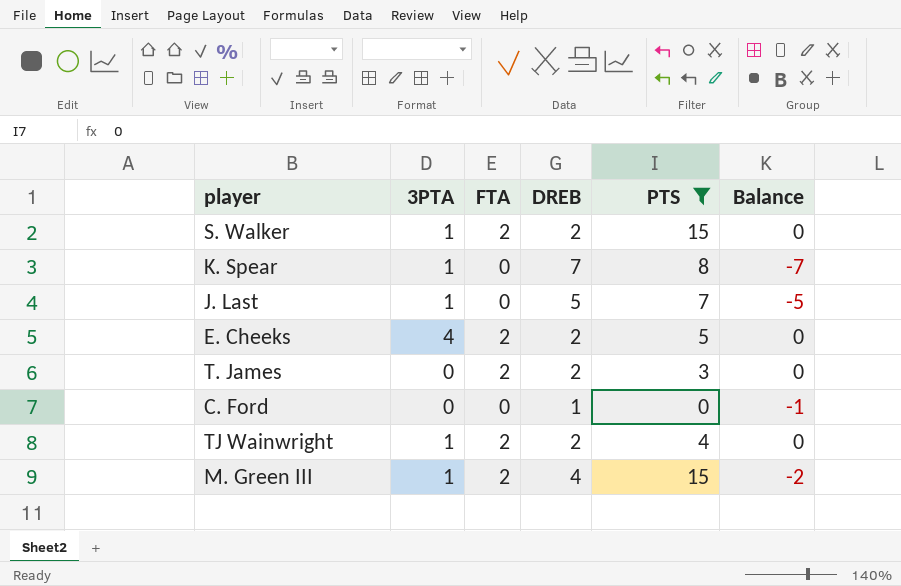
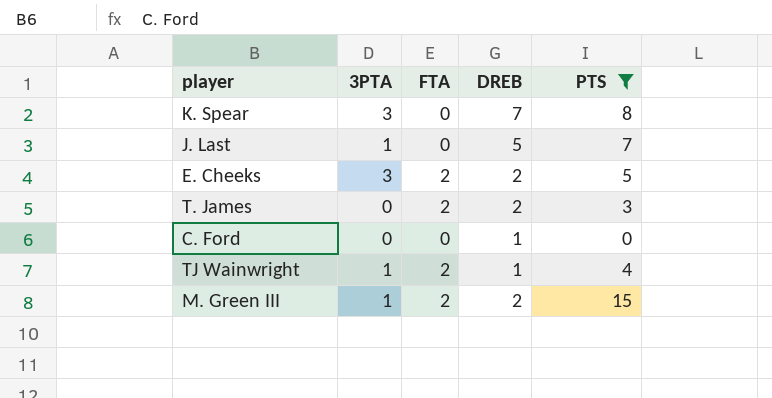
column Balance | formula: [FTA] - [DREB] -> none
row S. Walker: 1 | 2 | 2 | 15 | 0 -> none
K. Spear | 3PTA: 1 -> 3
E. Cheeks | 3PTA: 4 -> 3
TJ Wainwright | DREB: 2 -> 1
M. Green III | DREB: 4 -> 2

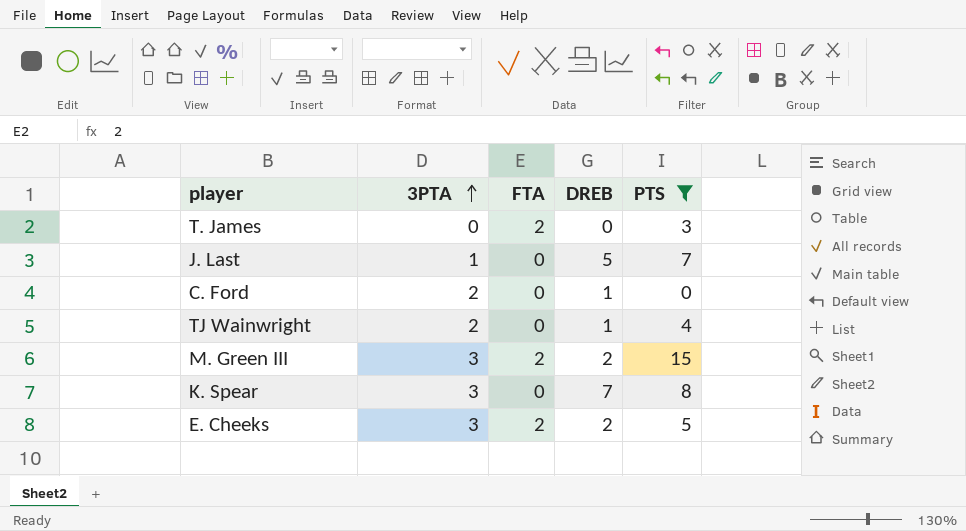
row order: none -> 3PTA ascending
T. James | DREB: 2 -> 0
C. Ford | 3PTA: 0 -> 2
TJ Wainwright | 3PTA: 1 -> 2
TJ Wainwright | FTA: 2 -> 0
M. Green III | 3PTA: 1 -> 3

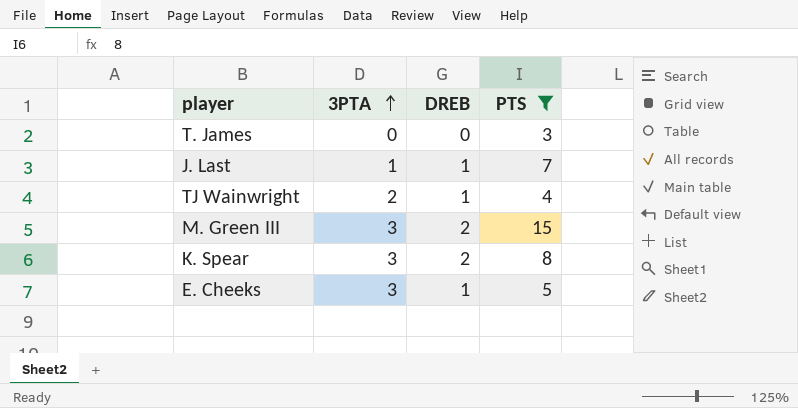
column FTA | position: 3 -> none
row C. Ford: 2 | 0 | 1 | 0 -> none
J. Last | DREB: 5 -> 1
K. Spear | DREB: 7 -> 2
E. Cheeks | DREB: 2 -> 1

